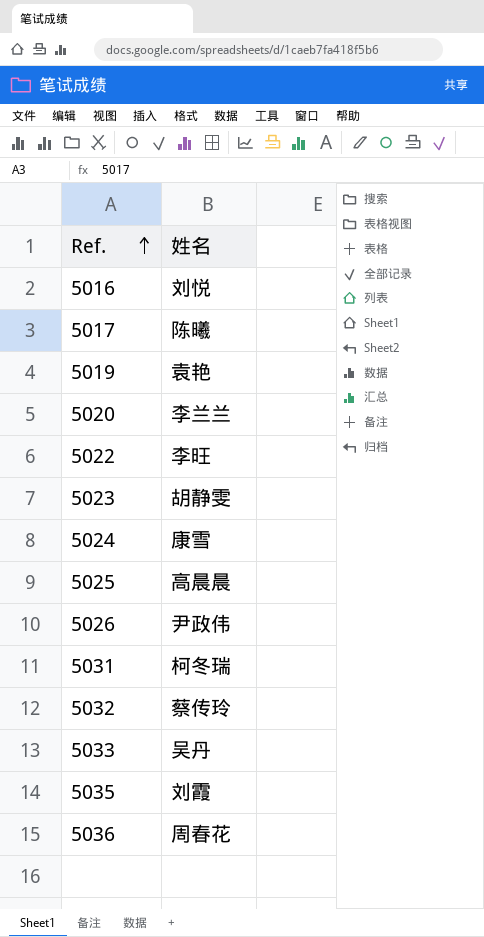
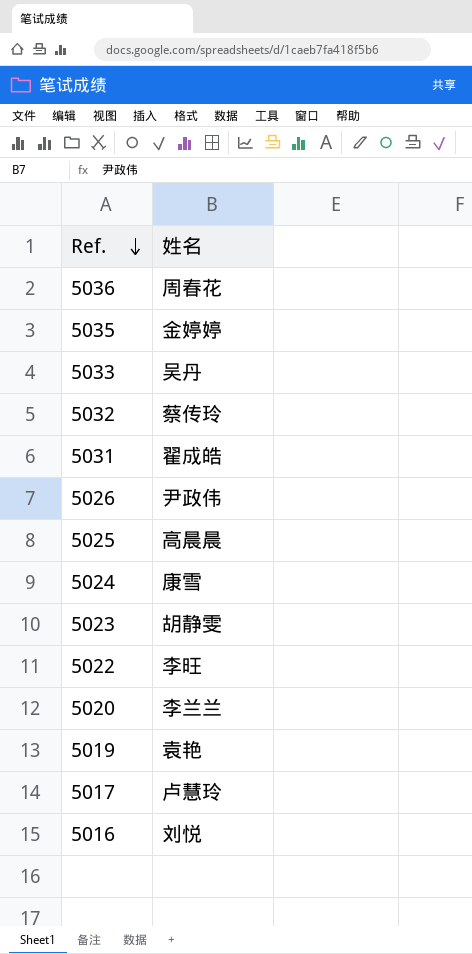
row order: Ref. ascending -> Ref. descending
5035 | 姓名: 刘霞 -> 金婷婷
5031 | 姓名: 柯冬瑞 -> 翟成皓
5017 | 姓名: 陈曦 -> 卢慧玲

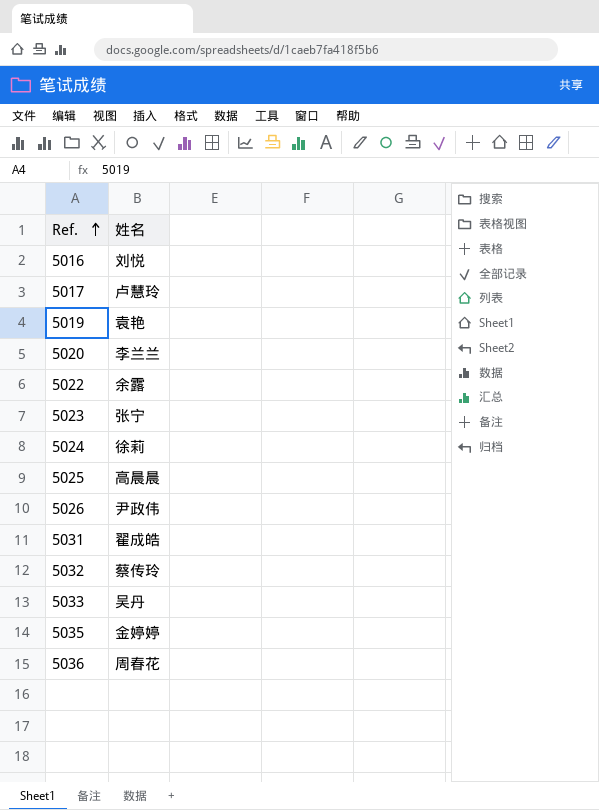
row order: Ref. descending -> Ref. ascending
5022 | 姓名: 李旺 -> 余露
5023 | 姓名: 胡静雯 -> 张宁
5024 | 姓名: 康雪 -> 徐莉

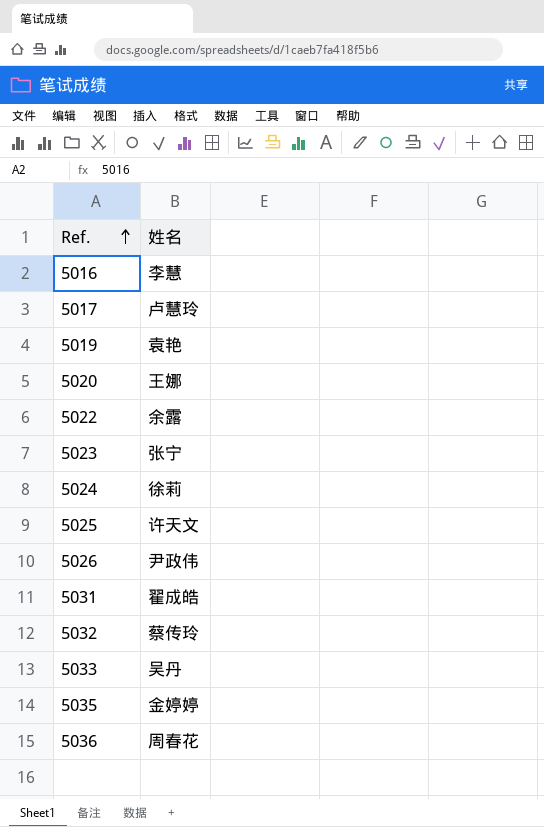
5016 | 姓名: 刘悦 -> 李慧
5020 | 姓名: 李兰兰 -> 王娜
5025 | 姓名: 高晨晨 -> 许天文

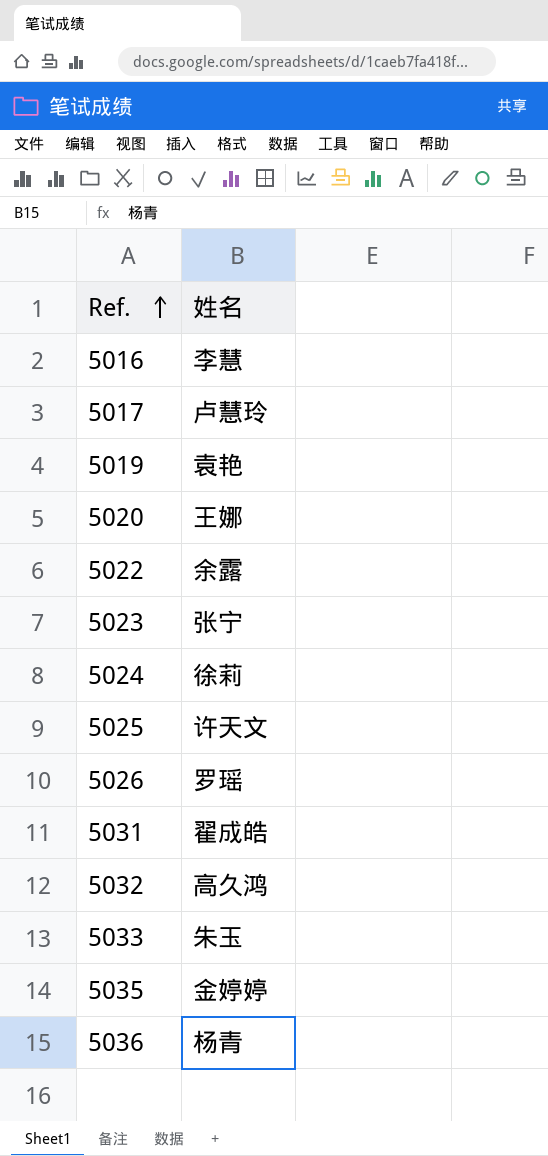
5026 | 姓名: 尹政伟 -> 罗瑶
5032 | 姓名: 蔡传玲 -> 高久鸿
5033 | 姓名: 吴丹 -> 朱玉
5036 | 姓名: 周春花 -> 杨青

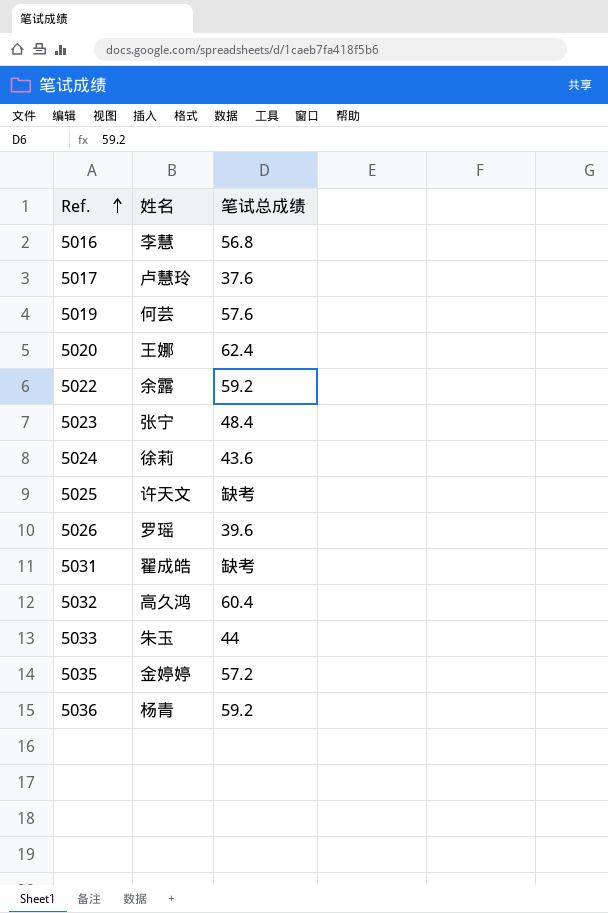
column 笔试总成绩 | position: none -> 3
5019 | 姓名: 袁艳 -> 何芸

